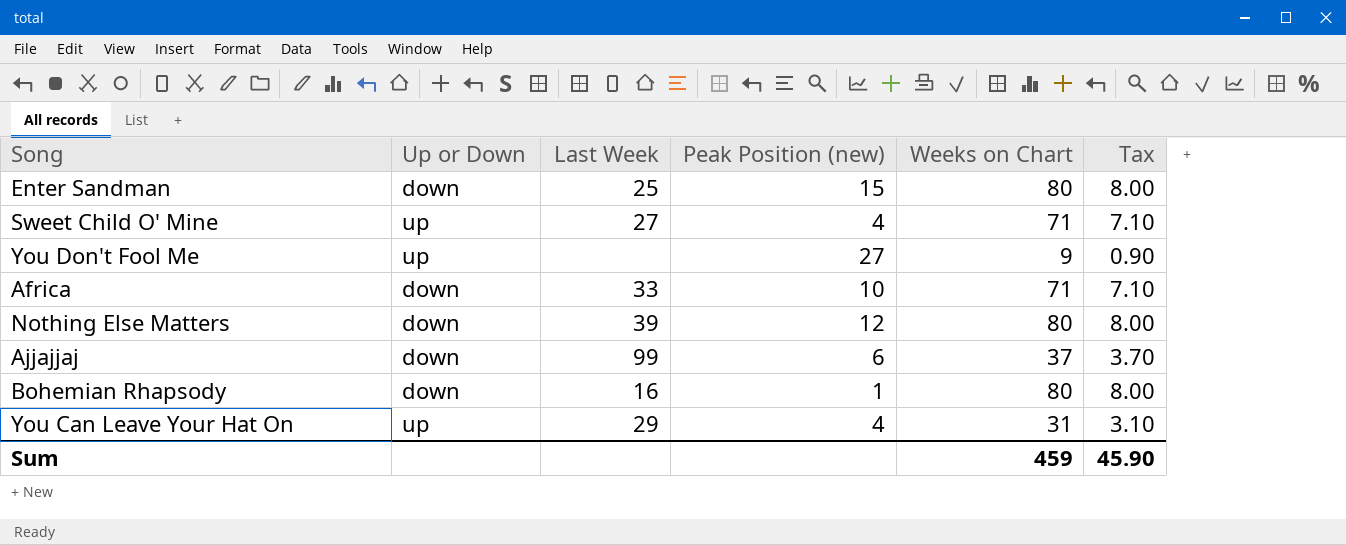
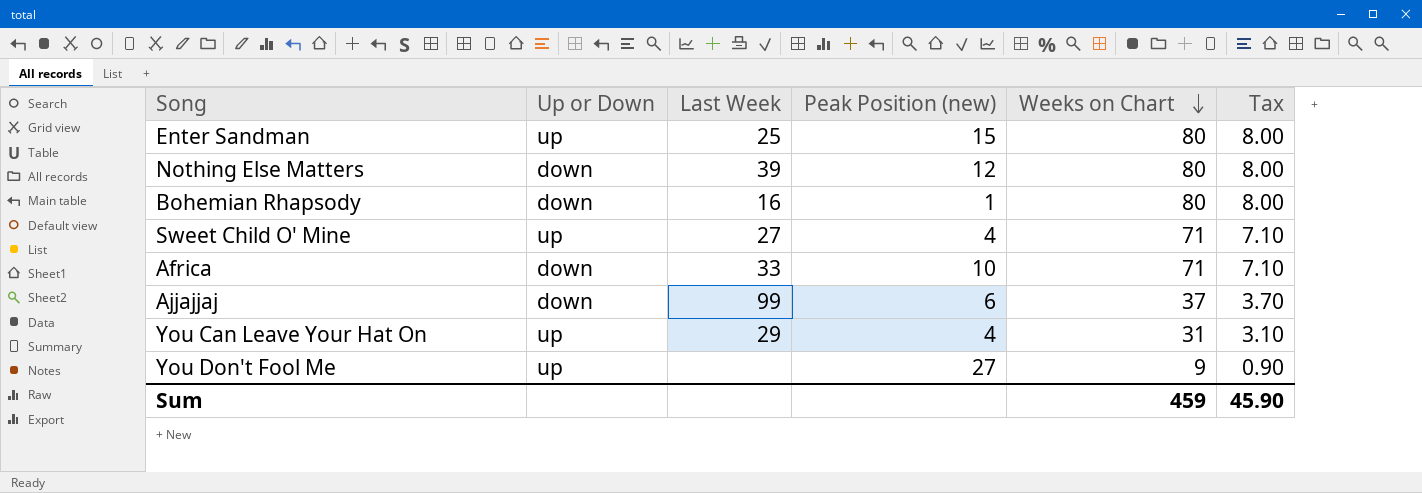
row order: none -> Weeks on Chart descending
Enter Sandman | Up or Down: down -> up

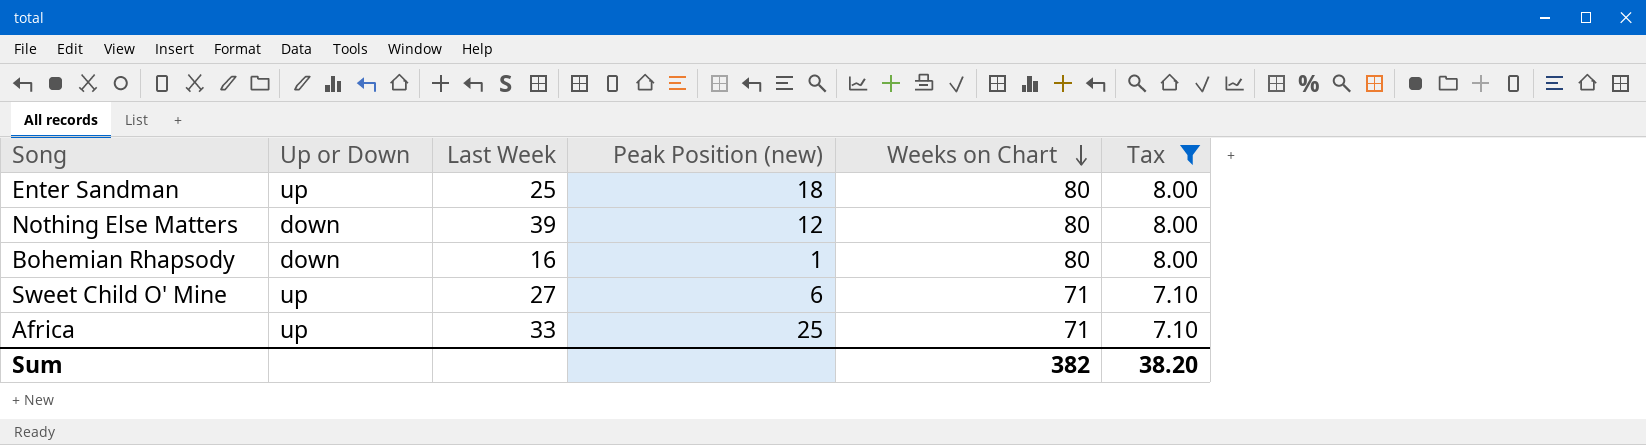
filter: none -> Tax >= 7.10
Enter Sandman | Peak Position (new): 15 -> 18
Sweet Child O' Mine | Peak Position (new): 4 -> 6
Africa | Up or Down: down -> up
Africa | Peak Position (new): 10 -> 25
Sum | Weeks on Chart: 459 -> 382
Sum | Tax: 45.90 -> 38.20

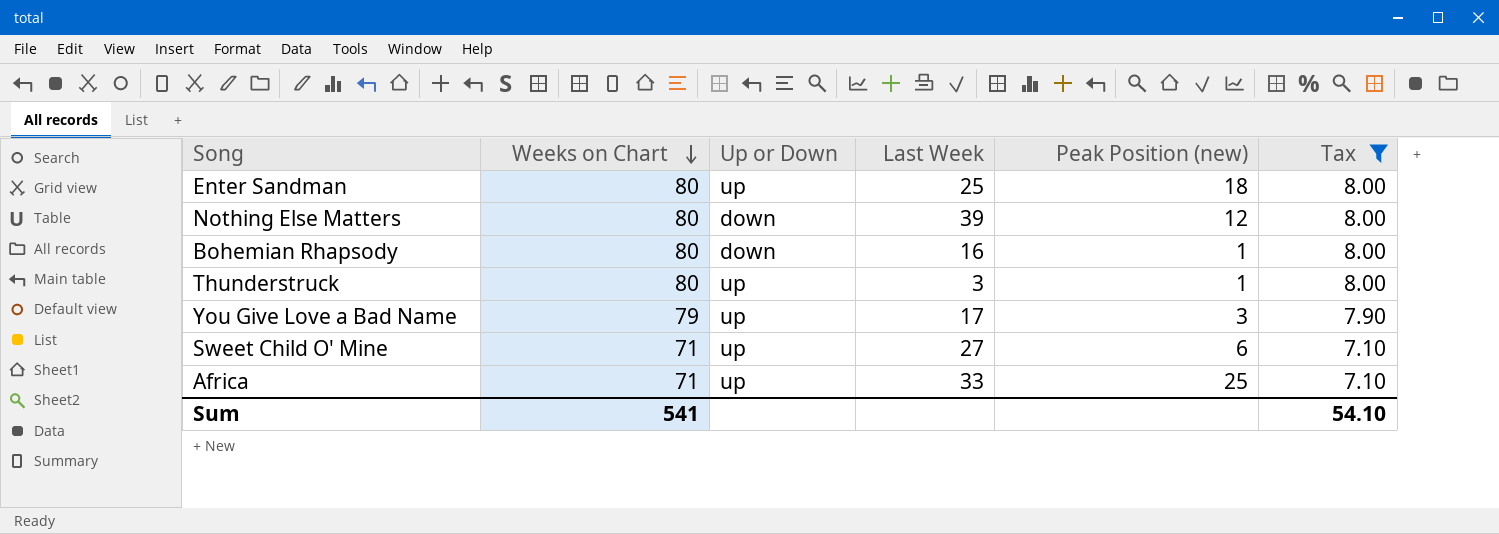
column Weeks on Chart | position: 5 -> 2
row Thunderstruck: none -> 80 | up | 3 | 1 | 8.00
row You Give Love a Bad Name: none -> 79 | up | 17 | 3 | 7.90
Sum | Weeks on Chart: 382 -> 541
Sum | Tax: 38.20 -> 54.10

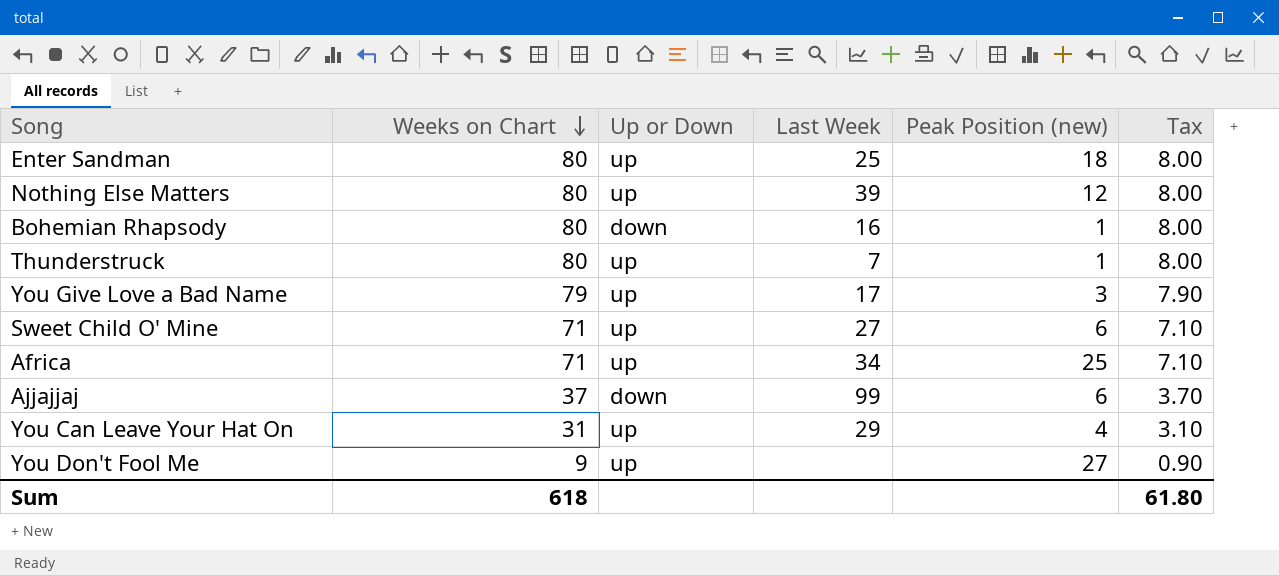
filter: Tax >= 7.10 -> none
Nothing Else Matters | Up or Down: down -> up
Thunderstruck | Last Week: 3 -> 7
Africa | Last Week: 33 -> 34
Sum | Weeks on Chart: 541 -> 618
Sum | Tax: 54.10 -> 61.80

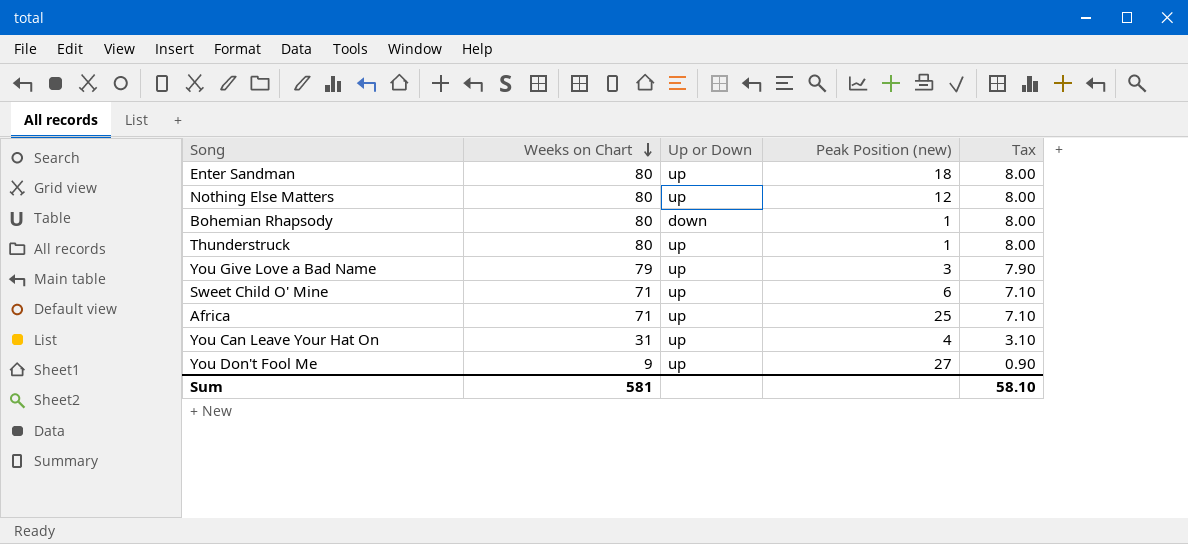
column Last Week | position: 4 -> none
row Ajjajjaj: 37 | down | 99 | 6 | 3.70 -> none
Sum | Weeks on Chart: 618 -> 581
Sum | Tax: 61.80 -> 58.10

